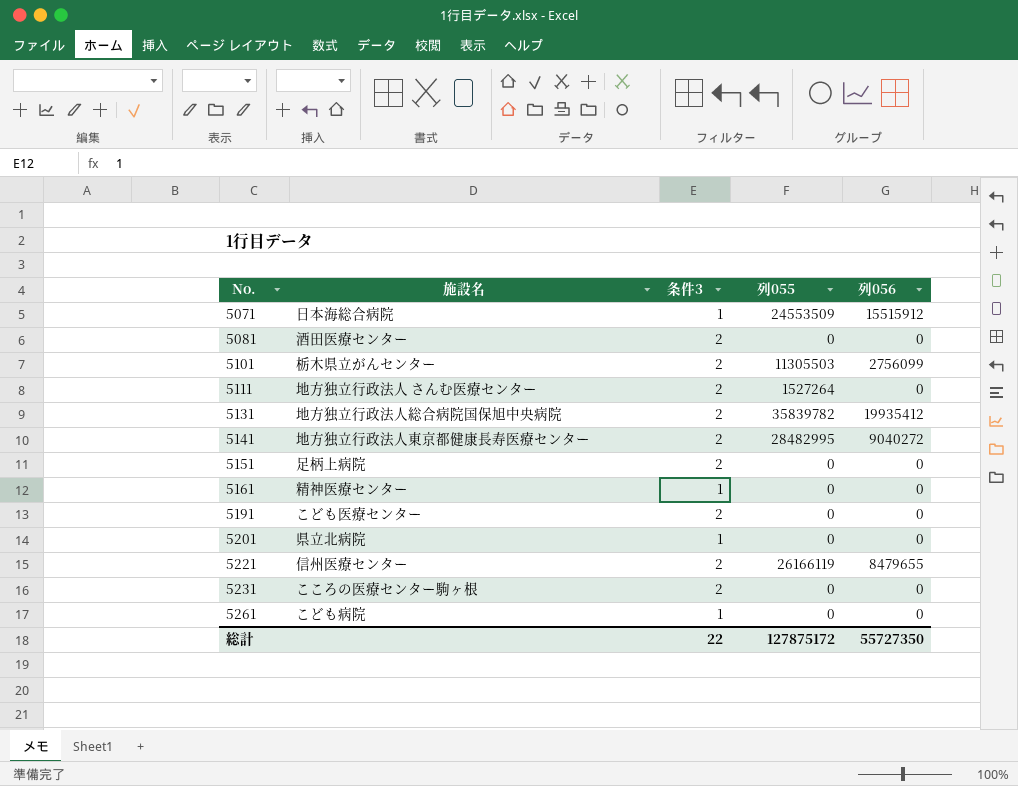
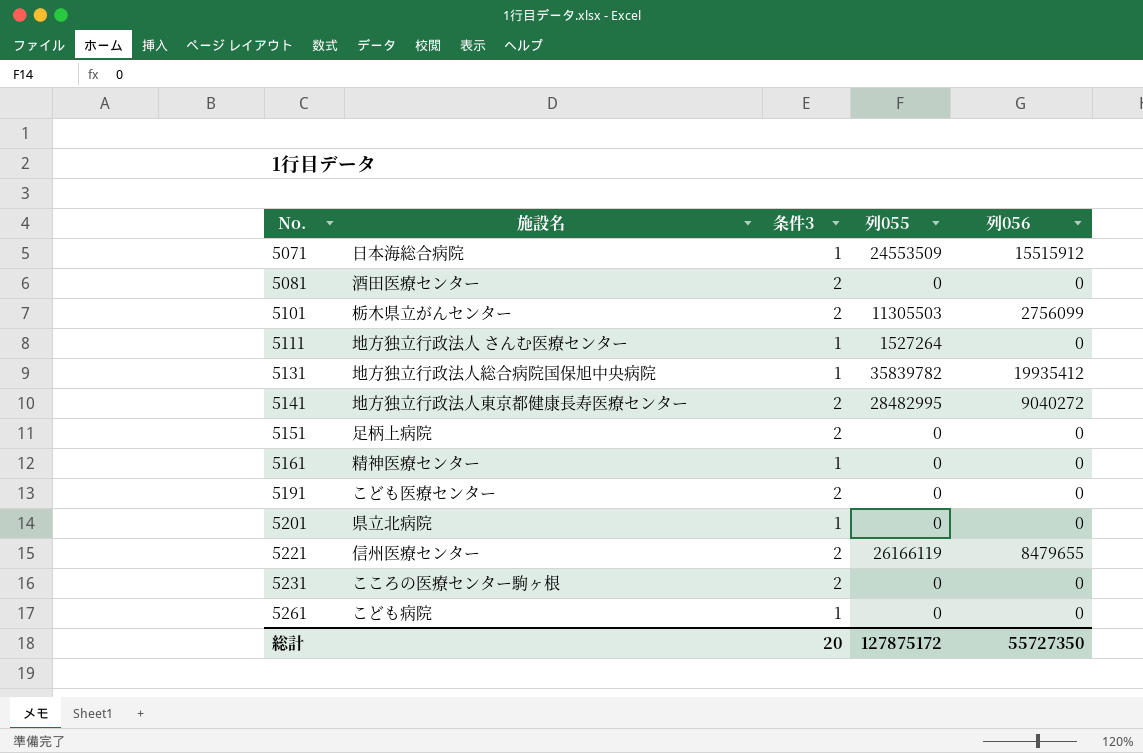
5111 | 条件3: 2 -> 1
5131 | 条件3: 2 -> 1
総計 | 条件3: 22 -> 20

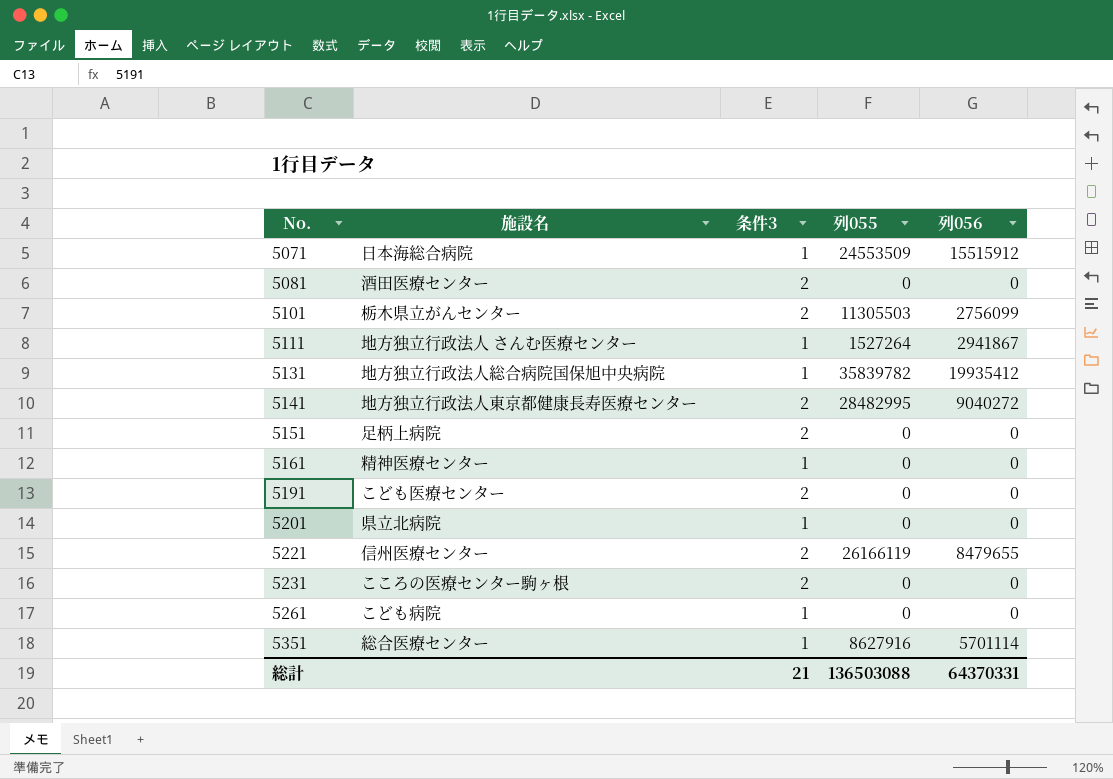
5111 | 列056: 0 -> 2941867
row 5351: none -> 総合医療センター | 1 | 8627916 | 5701114
総計 | 条件3: 20 -> 21
総計 | 列055: 127875172 -> 136503088
総計 | 列056: 55727350 -> 64370331

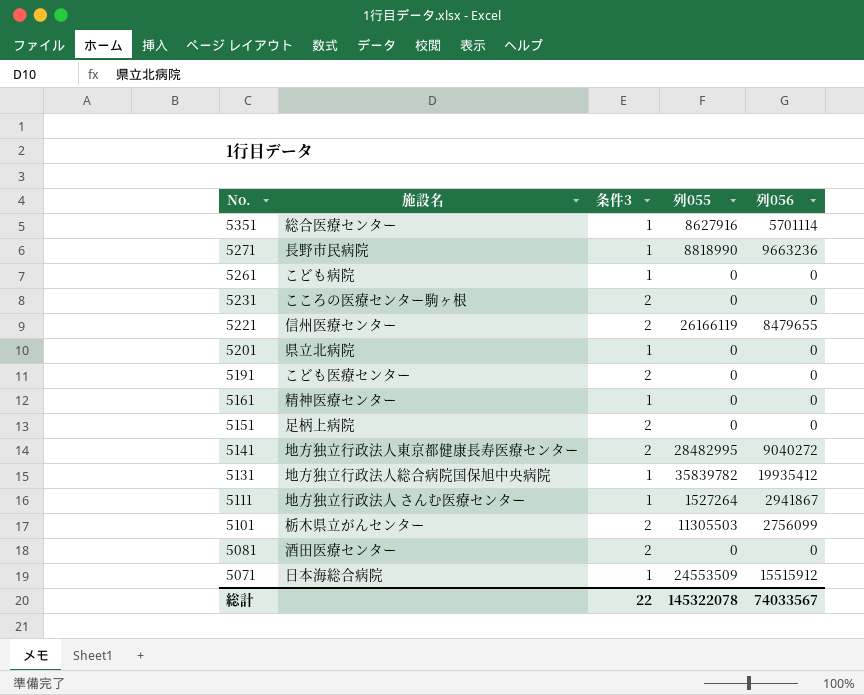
row order: No. ascending -> No. descending
row 5271: none -> 長野市民病院 | 1 | 8818990 | 9663236
総計 | 条件3: 21 -> 22
総計 | 列055: 136503088 -> 145322078
総計 | 列056: 64370331 -> 74033567

